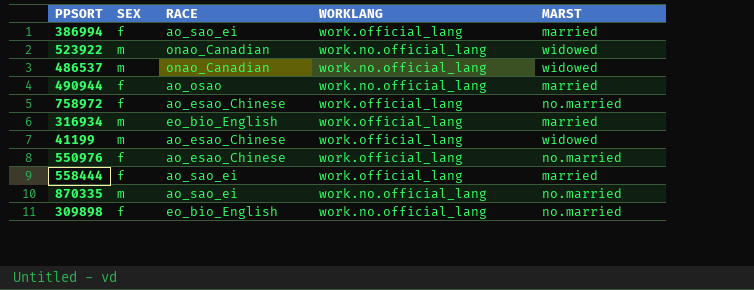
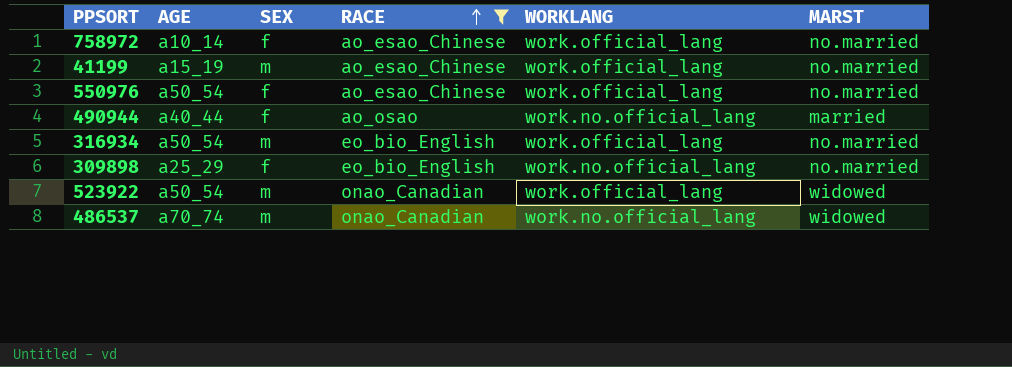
filter: none -> RACE != ao_sao_ei
row order: none -> RACE ascending
column AGE | position: none -> 2
41199 | MARST: widowed -> no.married
316934 | MARST: married -> no.married
523922 | WORKLANG: work.no.official_lang -> work.official_lang

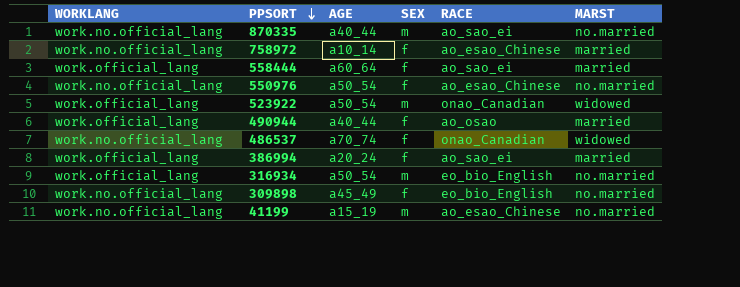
filter: RACE != ao_sao_ei -> none
row order: RACE ascending -> PPSORT descending
column WORKLANG | position: 5 -> 1
758972 | WORKLANG: work.official_lang -> work.no.official_lang
758972 | MARST: no.married -> married
550976 | WORKLANG: work.official_lang -> work.no.official_lang
490944 | WORKLANG: work.no.official_lang -> work.official_lang
486537 | SEX: m -> f
309898 | AGE: a25_29 -> a45_49
41199 | WORKLANG: work.official_lang -> work.no.official_lang

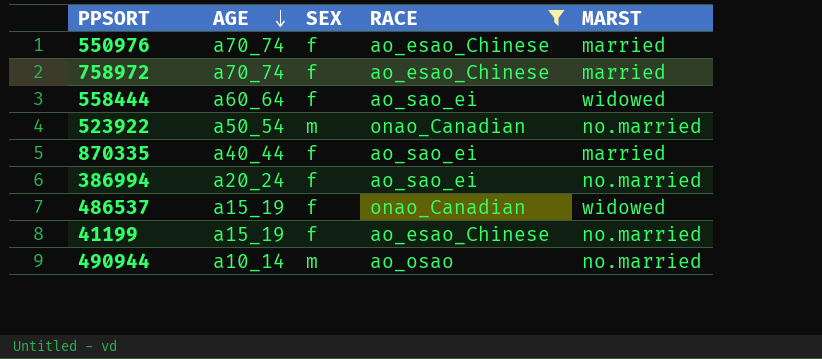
filter: none -> RACE != eo_bio_English
row order: PPSORT descending -> AGE descending
column WORKLANG | position: 1 -> none
550976 | AGE: a50_54 -> a70_74
550976 | MARST: no.married -> married
758972 | AGE: a10_14 -> a70_74
558444 | MARST: married -> widowed
523922 | MARST: widowed -> no.married
870335 | SEX: m -> f
870335 | MARST: no.married -> married
386994 | MARST: married -> no.married
486537 | AGE: a70_74 -> a15_19
41199 | SEX: m -> f
490944 | AGE: a40_44 -> a10_14
490944 | SEX: f -> m
490944 | MARST: married -> no.married

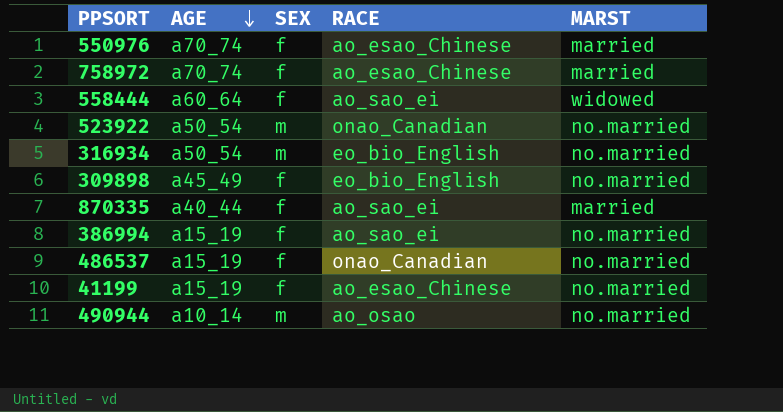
filter: RACE != eo_bio_English -> none
386994 | AGE: a20_24 -> a15_19
486537 | MARST: widowed -> no.married

